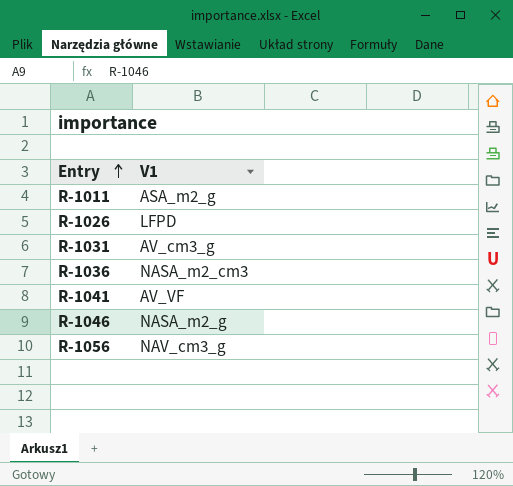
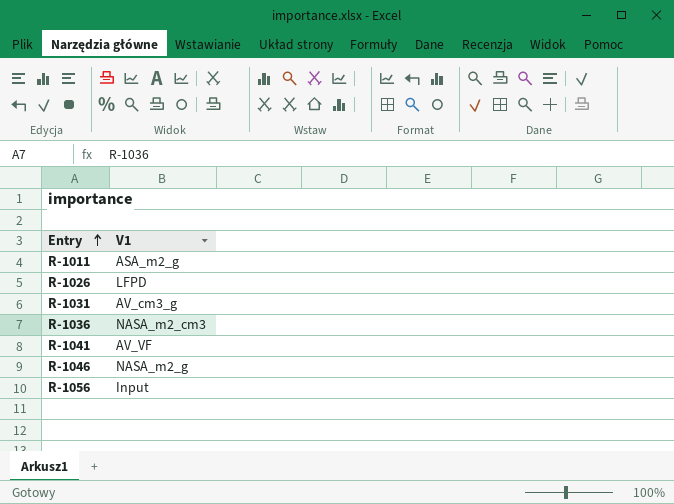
R-1056 | V1: NAV_cm3_g -> Input

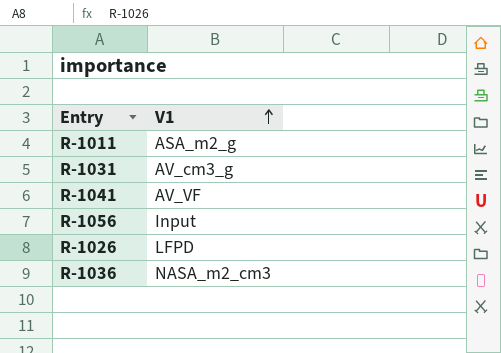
row order: Entry ascending -> V1 ascending
row R-1046: NASA_m2_g -> none

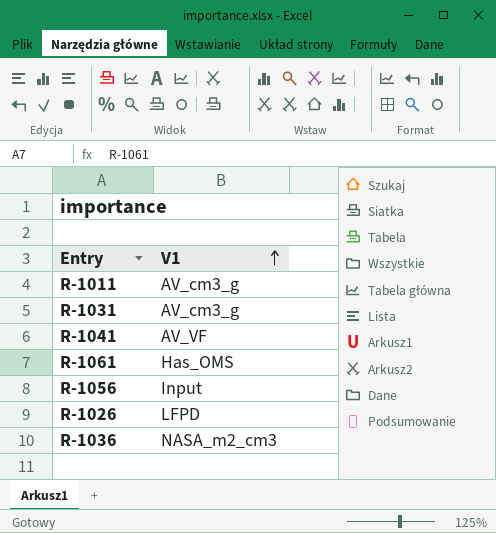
R-1011 | V1: ASA_m2_g -> AV_cm3_g
row R-1061: none -> Has_OMS

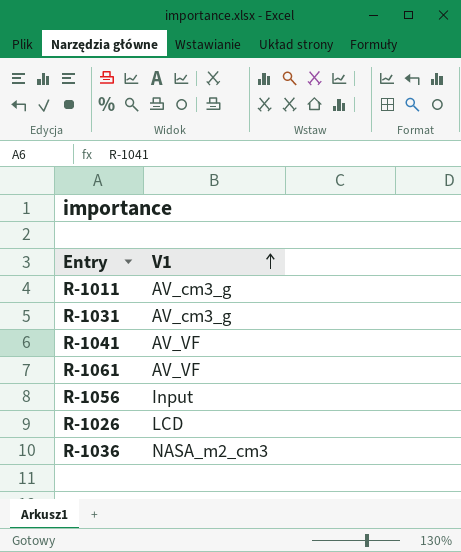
R-1061 | V1: Has_OMS -> AV_VF
R-1026 | V1: LFPD -> LCD

